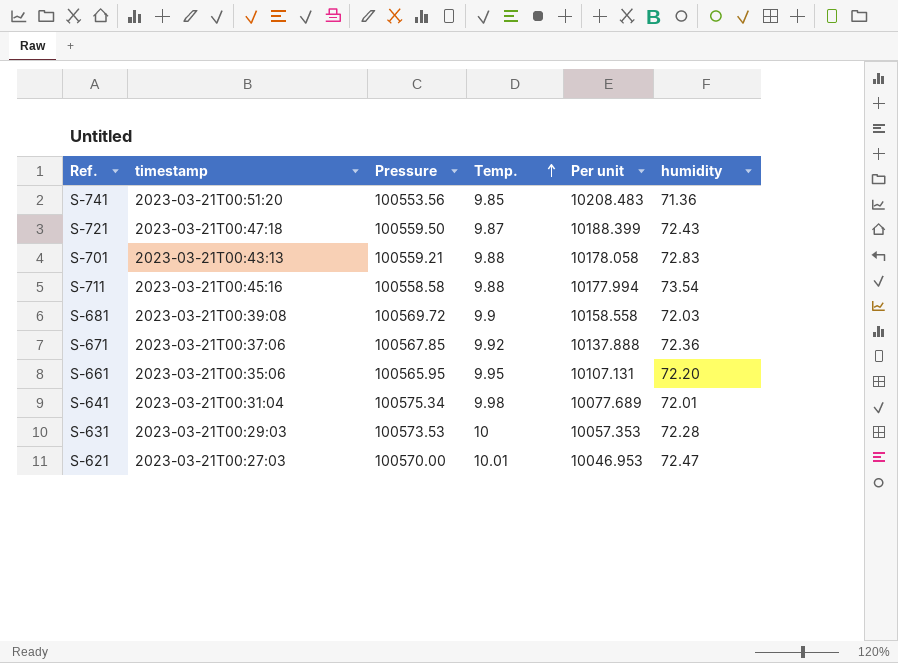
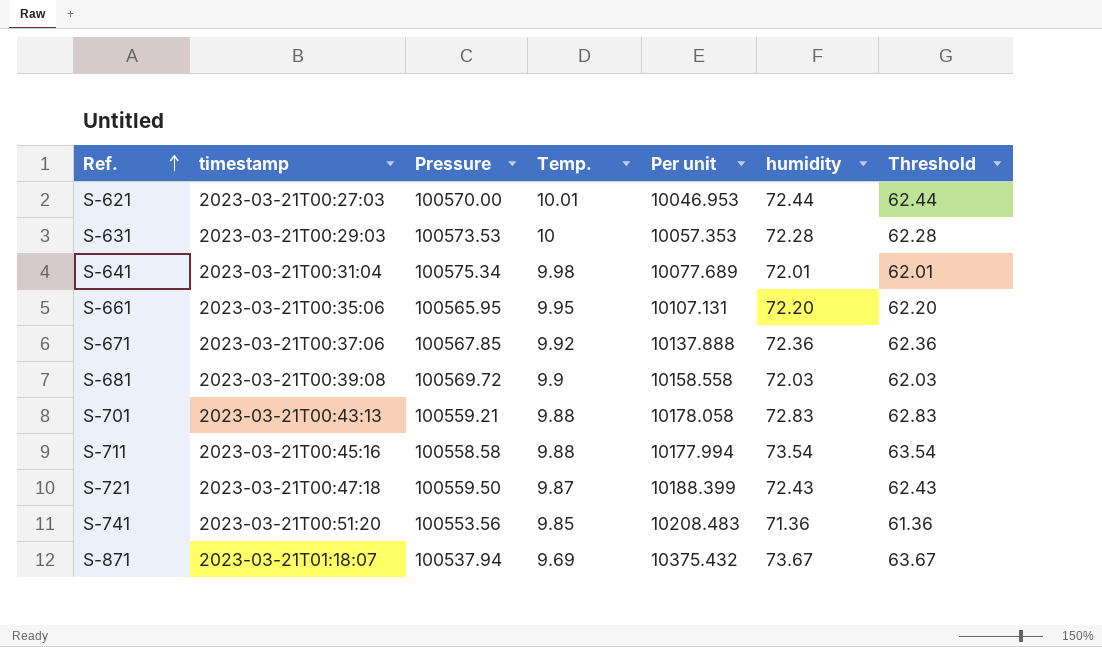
row order: Temp. ascending -> Ref. ascending
column Threshold | formula: none -> [humidity] - 10
S-621 | humidity: 72.47 -> 72.44
row S-871: none -> 2023-03-21T01:18:07 | 100537.94 | 9.69 | 10375.432 | 73.67 | 63.67

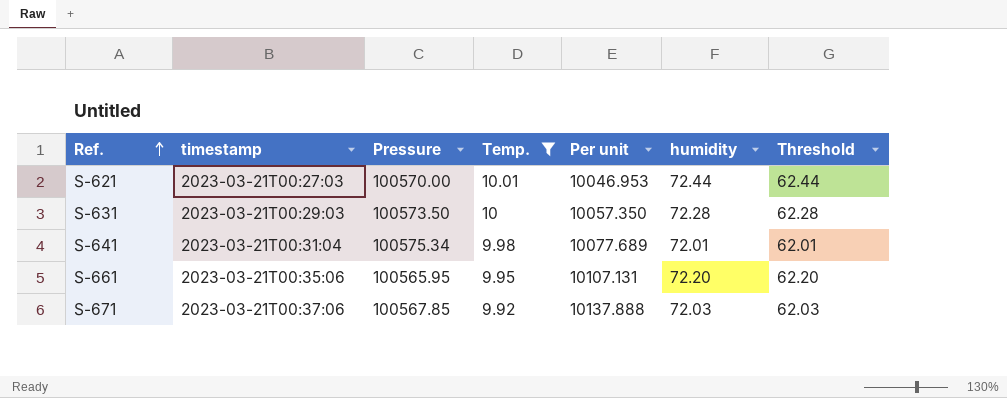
filter: none -> Temp. >= 9.92
S-631 | Pressure: 100573.53 -> 100573.50
S-631 | Per unit: 10057.353 -> 10057.350
S-671 | humidity: 72.36 -> 72.03
S-671 | Threshold: 62.36 -> 62.03

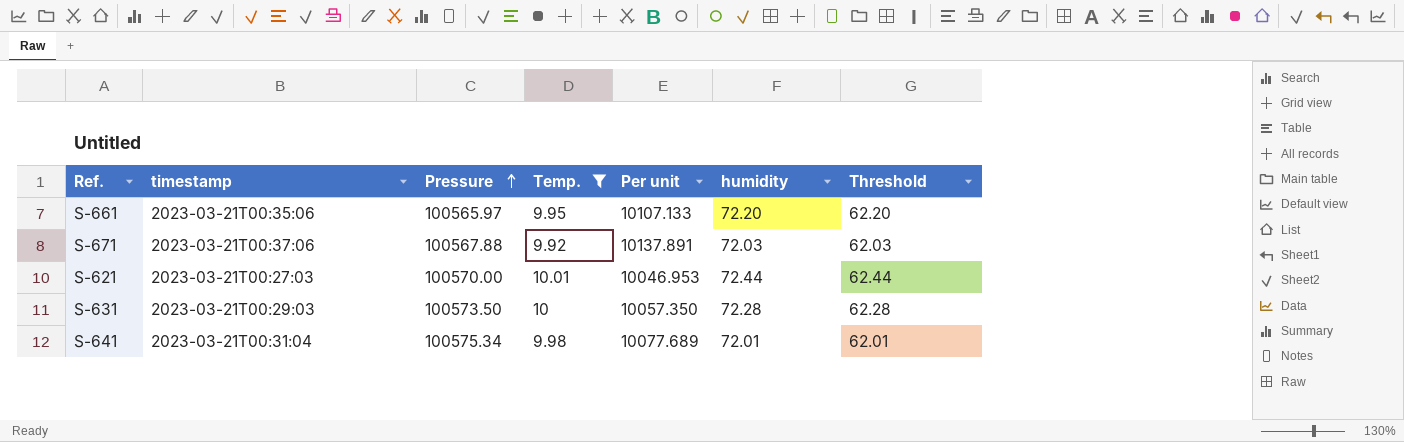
row order: Ref. ascending -> Pressure ascending
S-661 | Pressure: 100565.95 -> 100565.97
S-661 | Per unit: 10107.131 -> 10107.133
S-671 | Pressure: 100567.85 -> 100567.88
S-671 | Per unit: 10137.888 -> 10137.891

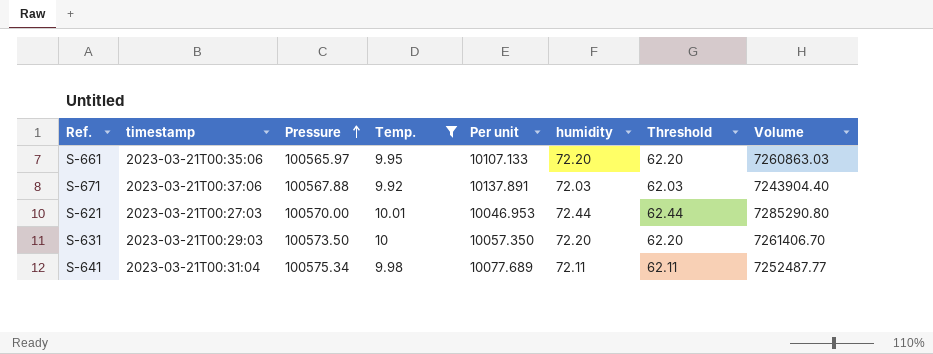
column Volume | formula: none -> [Pressure] * [humidity]
S-631 | humidity: 72.28 -> 72.20
S-631 | Threshold: 62.28 -> 62.20
S-641 | humidity: 72.01 -> 72.11
S-641 | Threshold: 62.01 -> 62.11

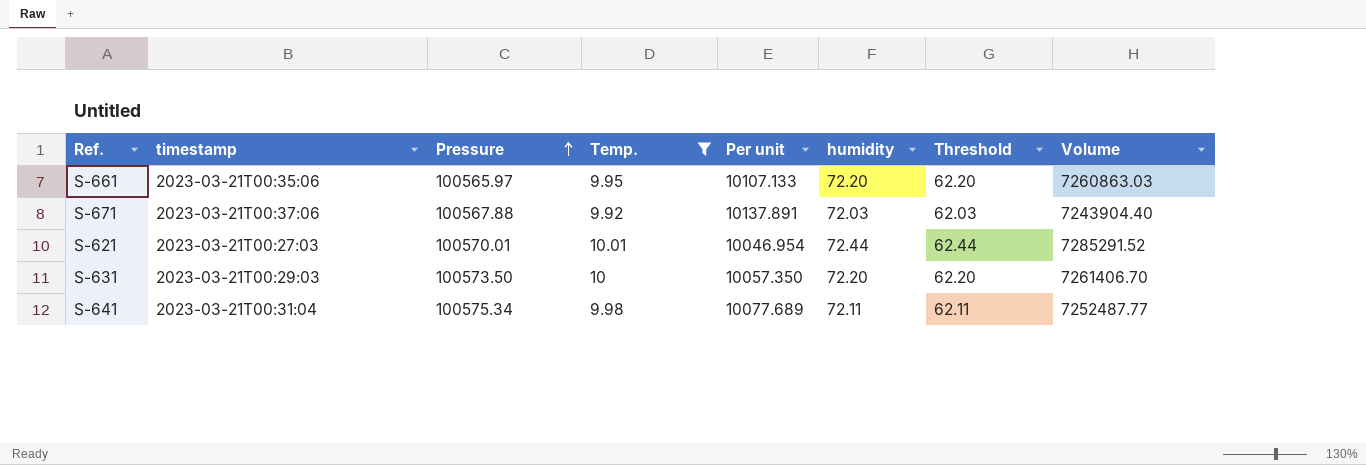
S-621 | Pressure: 100570.00 -> 100570.01
S-621 | Per unit: 10046.953 -> 10046.954
S-621 | Volume: 7285290.80 -> 7285291.52

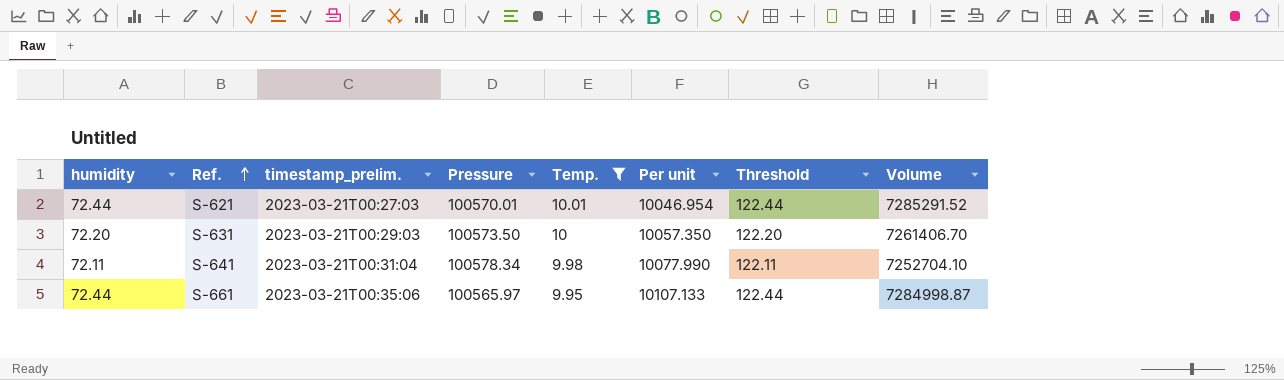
row order: Pressure ascending -> Ref. ascending
column humidity | position: 6 -> 1
column name: timestamp -> timestamp_prelim.
column Threshold | formula: [humidity] - 10 -> [humidity] + 50
row S-671: 2023-03-21T00:37:06 | 100567.88 | 9.92 | 10137.891 | 72.03 | 62.03 | 7243904.40 -> none
S-641 | Pressure: 100575.34 -> 100578.34
S-641 | Per unit: 10077.689 -> 10077.990
S-641 | Volume: 7252487.77 -> 7252704.10
S-661 | humidity: 72.20 -> 72.44
S-661 | Volume: 7260863.03 -> 7284998.87

